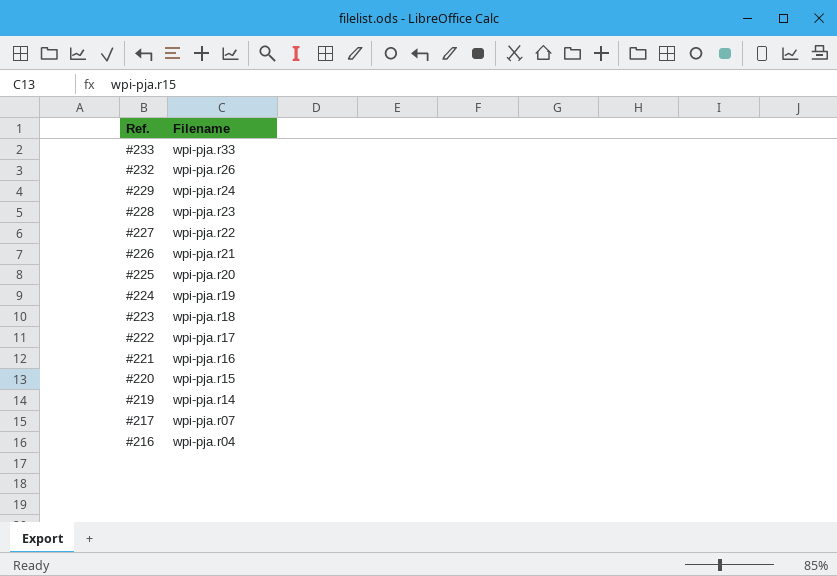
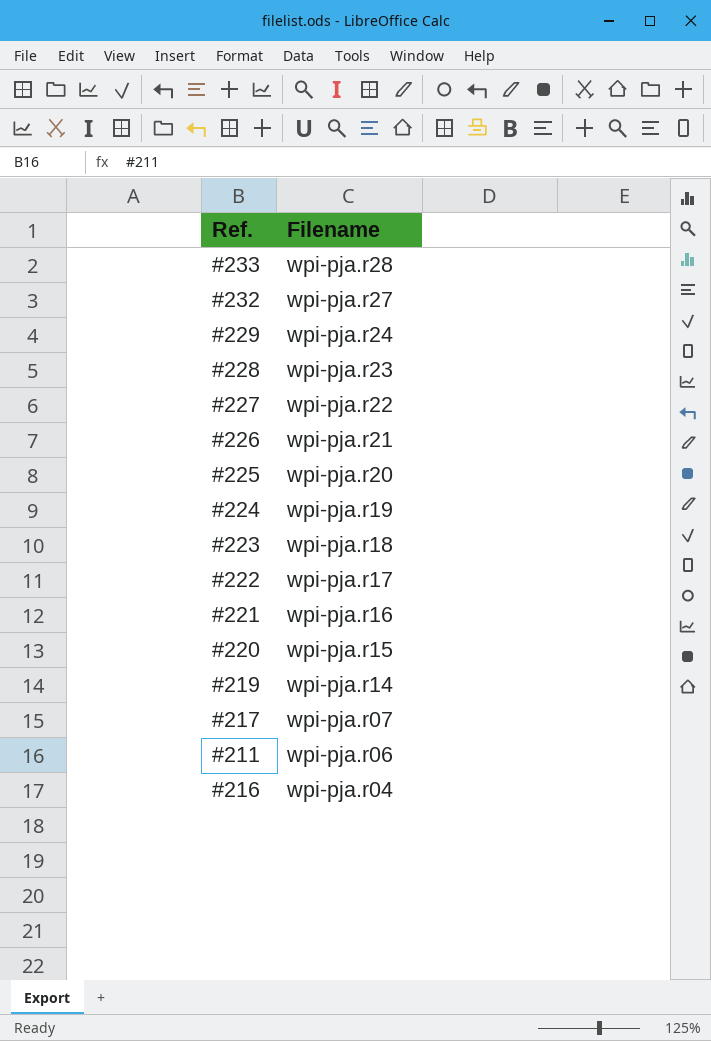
#233 | Filename: wpi-pja.r33 -> wpi-pja.r28
#232 | Filename: wpi-pja.r26 -> wpi-pja.r27
row #211: none -> wpi-pja.r06

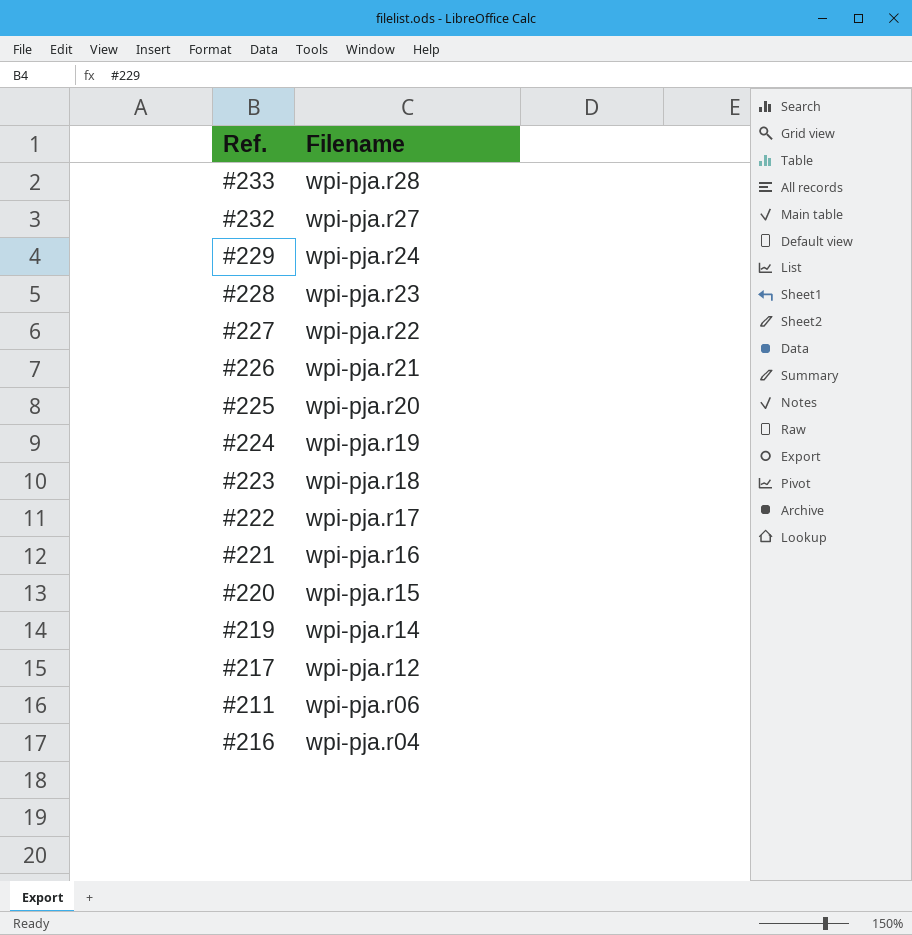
#217 | Filename: wpi-pja.r07 -> wpi-pja.r12

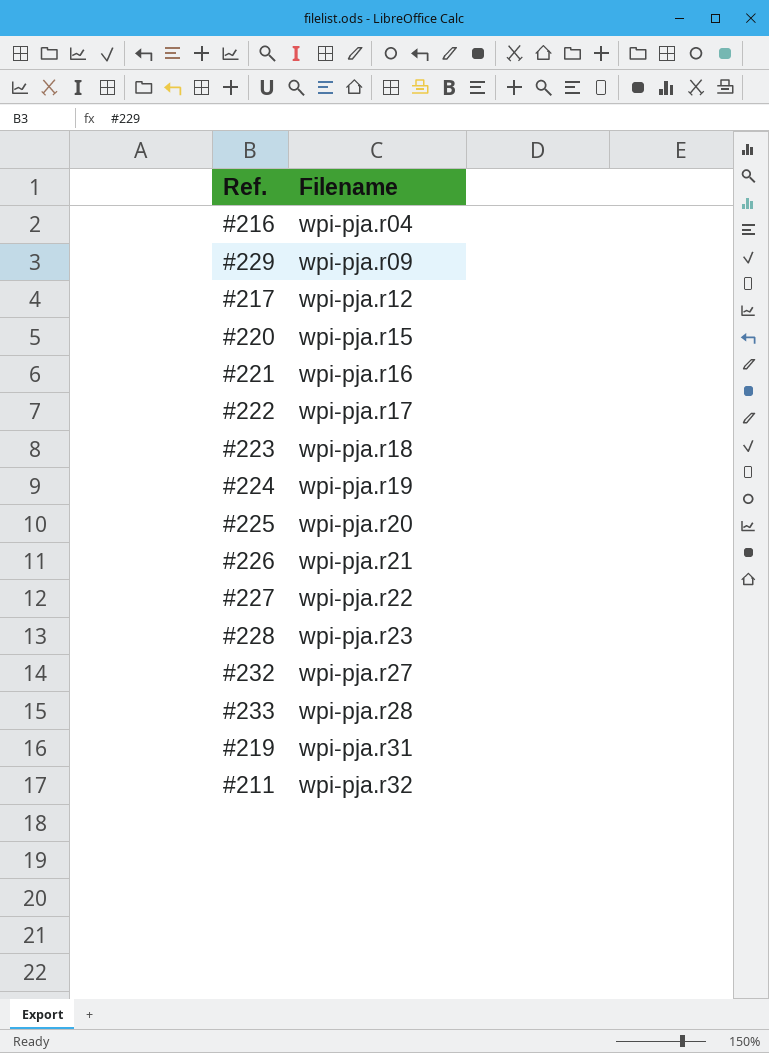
row order: Filename descending -> Filename ascending
#229 | Filename: wpi-pja.r24 -> wpi-pja.r09
#219 | Filename: wpi-pja.r14 -> wpi-pja.r31
#211 | Filename: wpi-pja.r06 -> wpi-pja.r32

